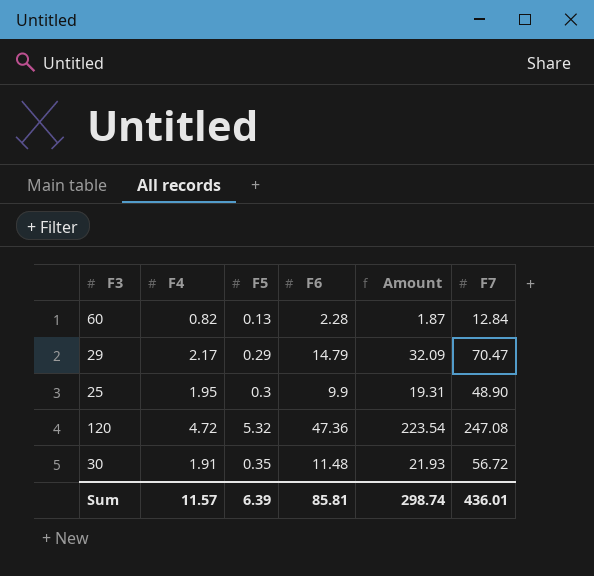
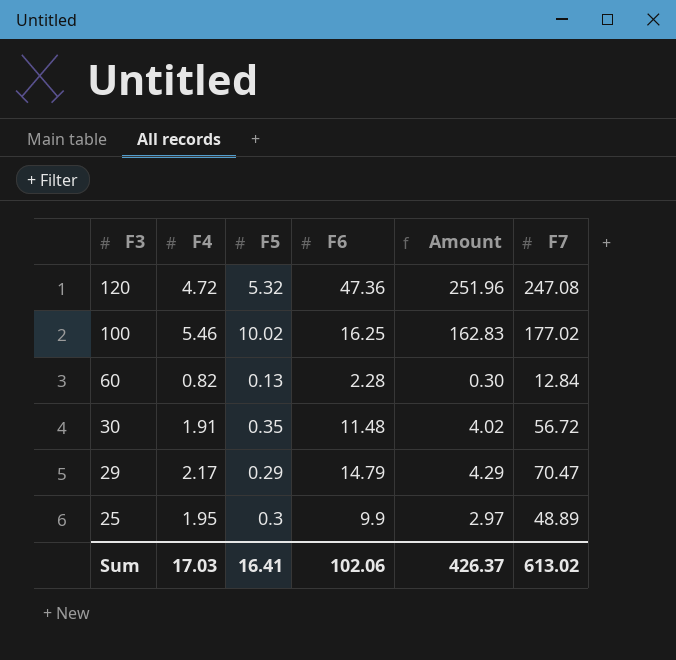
row order: none -> F3 descending
column Amount | formula: [F4] * [F6] -> [F5] * [F6]
row 100: none -> 5.46 | 10.02 | 16.25 | 162.83 | 177.02
25 | F7: 48.90 -> 48.89
Sum | F4: 11.57 -> 17.03
Sum | F5: 6.39 -> 16.41
Sum | F6: 85.81 -> 102.06
Sum | Amount: 298.74 -> 426.37
Sum | F7: 436.01 -> 613.02

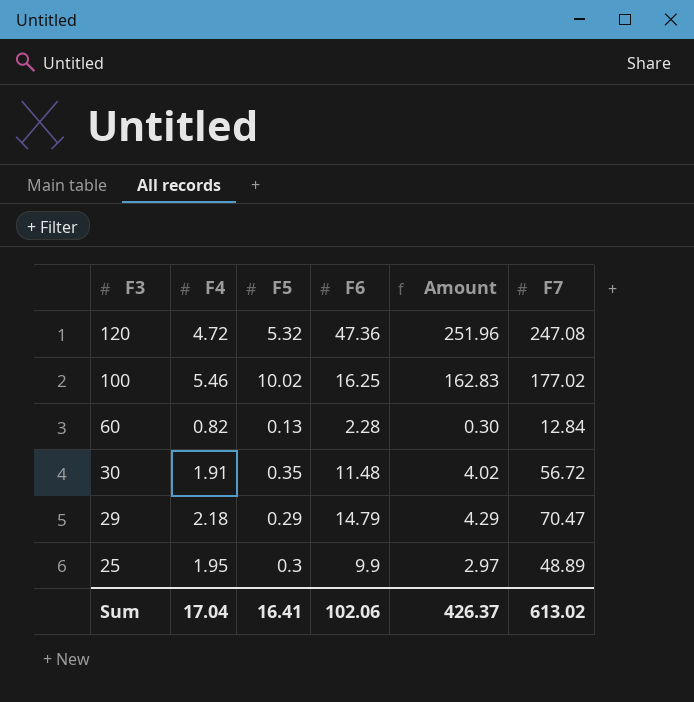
29 | F4: 2.17 -> 2.18
Sum | F4: 17.03 -> 17.04

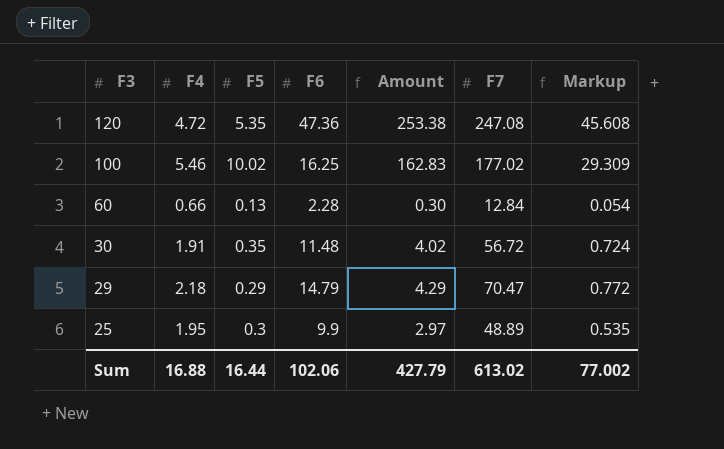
column Markup | formula: none -> [Amount] * 0.18
120 | F5: 5.32 -> 5.35
120 | Amount: 251.96 -> 253.38
60 | F4: 0.82 -> 0.66
Sum | F4: 17.04 -> 16.88
Sum | F5: 16.41 -> 16.44
Sum | Amount: 426.37 -> 427.79

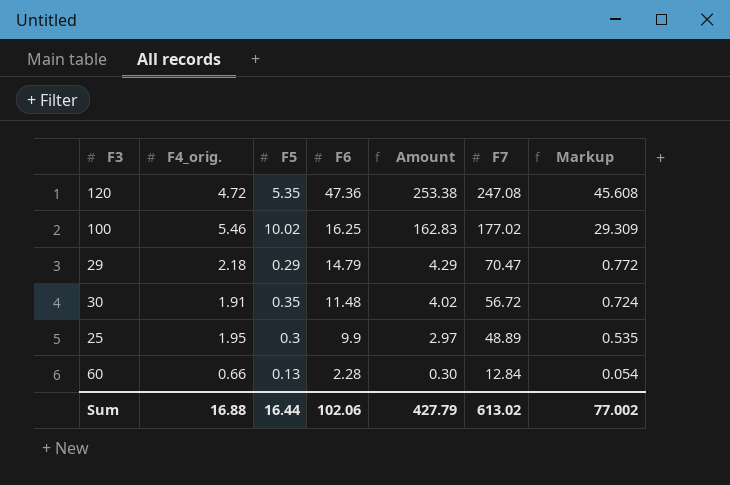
row order: F3 descending -> F6 descending
column name: F4 -> F4_orig.

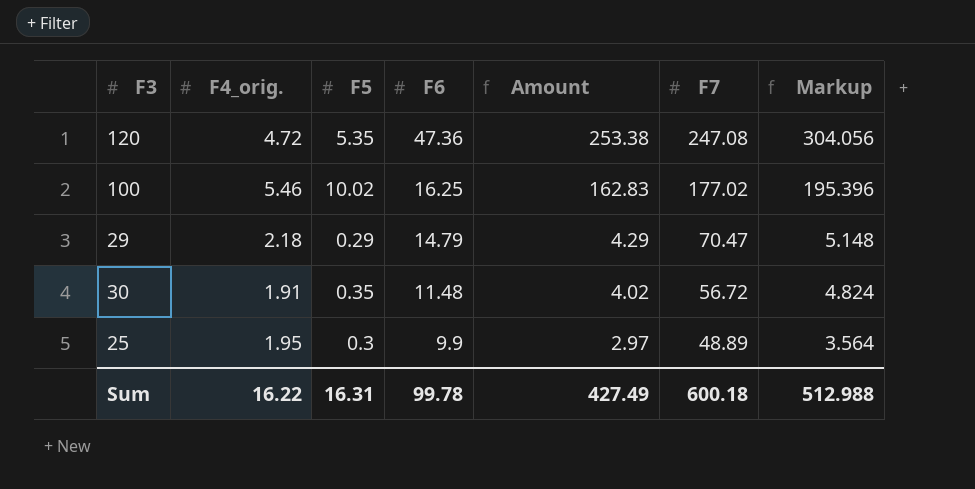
column Markup | formula: [Amount] * 0.18 -> [Amount] * 1.2
row 60: 0.66 | 0.13 | 2.28 | 0.30 | 12.84 | 0.054 -> none
Sum | F4_orig.: 16.88 -> 16.22
Sum | F5: 16.44 -> 16.31
Sum | F6: 102.06 -> 99.78
Sum | Amount: 427.79 -> 427.49
Sum | F7: 613.02 -> 600.18
Sum | Markup: 77.002 -> 512.988

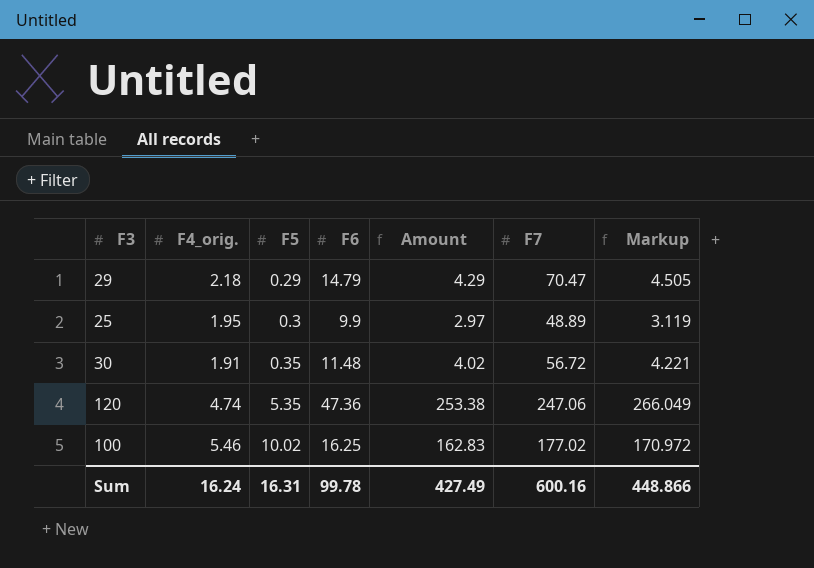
row order: F6 descending -> F5 ascending
column Markup | formula: [Amount] * 1.2 -> [Amount] * 1.05
120 | F4_orig.: 4.72 -> 4.74
120 | F7: 247.08 -> 247.06
Sum | F4_orig.: 16.22 -> 16.24
Sum | F7: 600.18 -> 600.16
Sum | Markup: 512.988 -> 448.866

